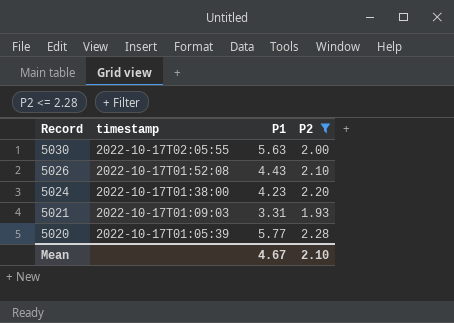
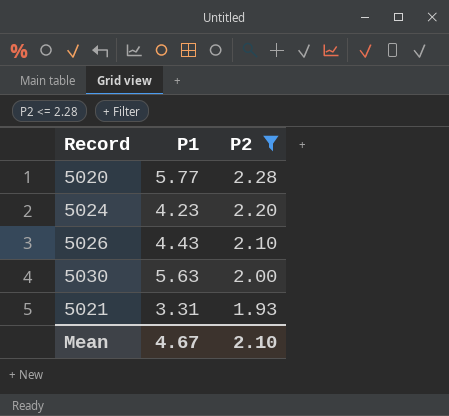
row order: Record descending -> P2 descending
column timestamp | position: 2 -> none

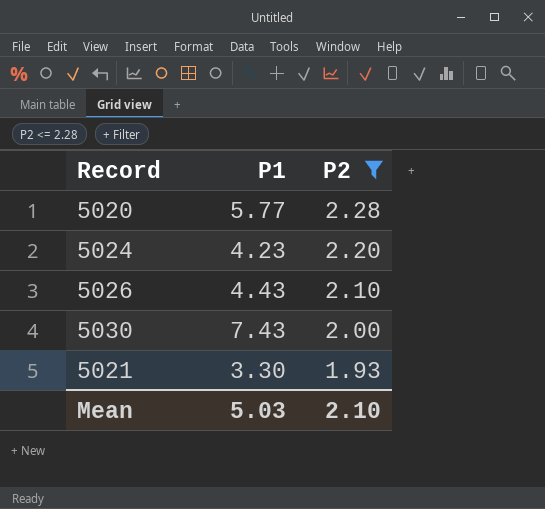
5030 | P1: 5.63 -> 7.43
5021 | P1: 3.31 -> 3.30
Mean | P1: 4.67 -> 5.03

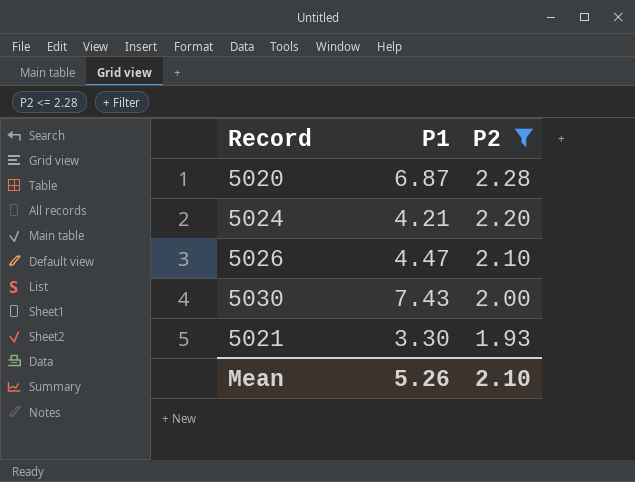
5020 | P1: 5.77 -> 6.87
5024 | P1: 4.23 -> 4.21
5026 | P1: 4.43 -> 4.47
Mean | P1: 5.03 -> 5.26

